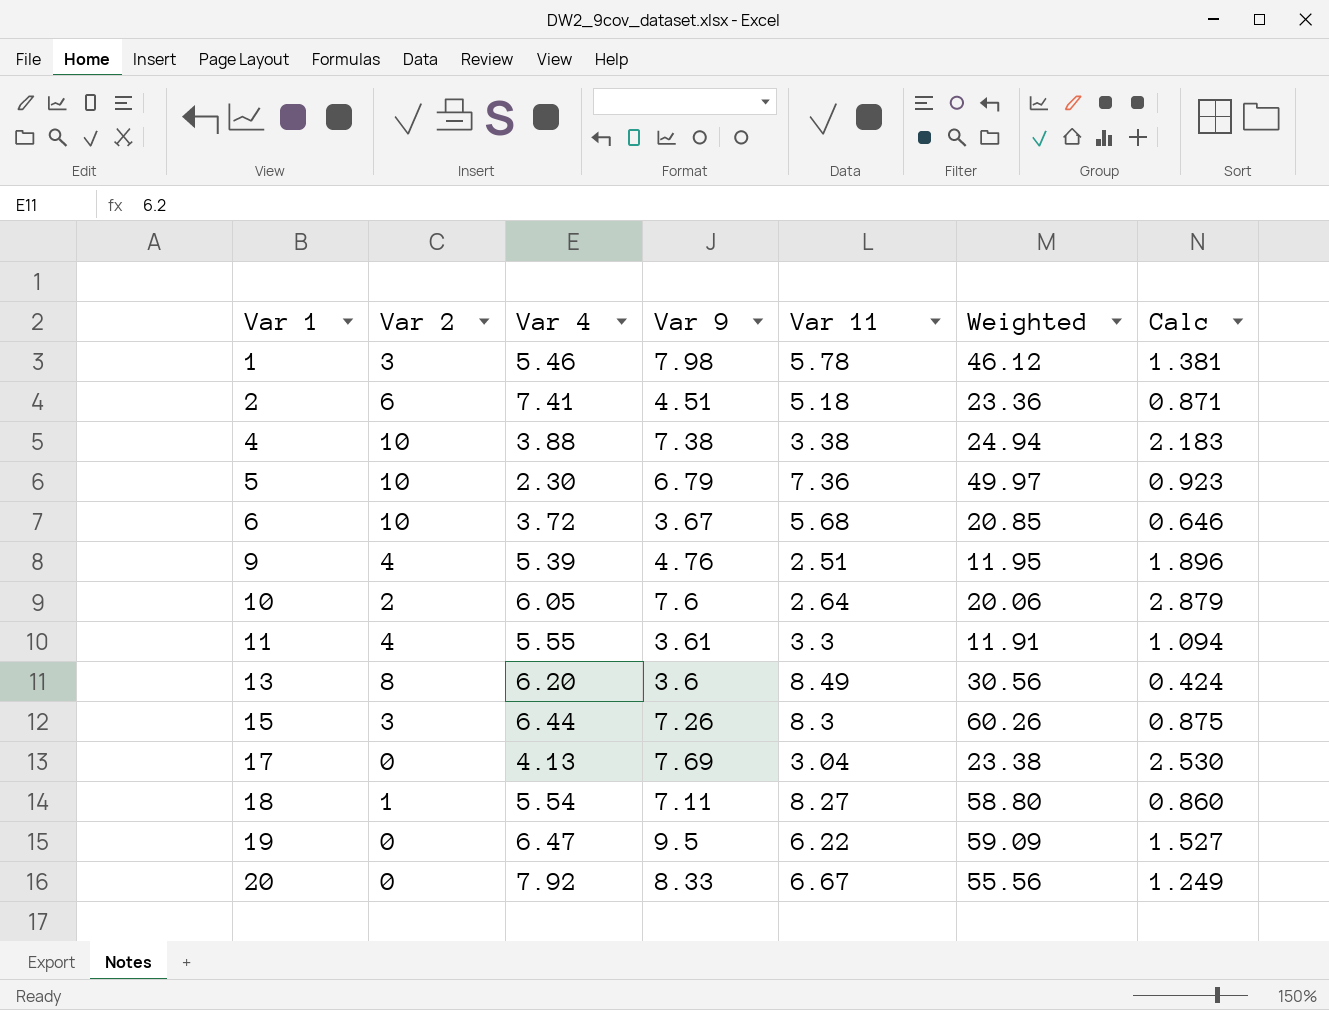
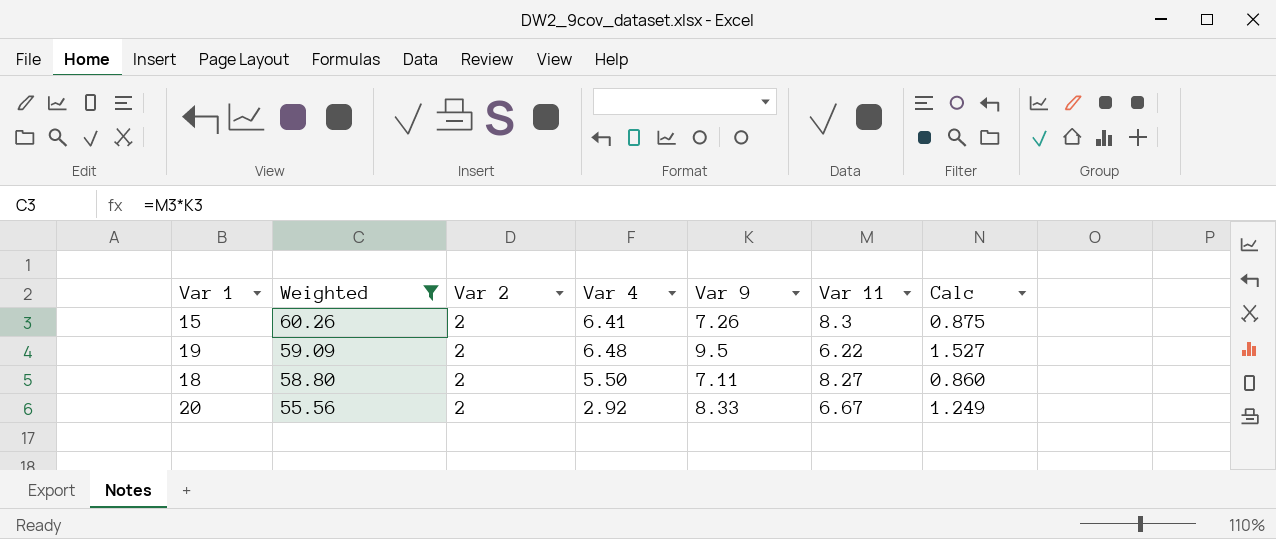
filter: none -> Weighted >= 55.56
row order: Var 1 ascending -> Weighted descending
column Weighted | position: 6 -> 2
15 | Var 2: 3 -> 2
15 | Var 4: 6.44 -> 6.41
19 | Var 2: 0 -> 2
19 | Var 4: 6.47 -> 6.48
18 | Var 2: 1 -> 2
18 | Var 4: 5.54 -> 5.50
20 | Var 2: 0 -> 2
20 | Var 4: 7.92 -> 2.92

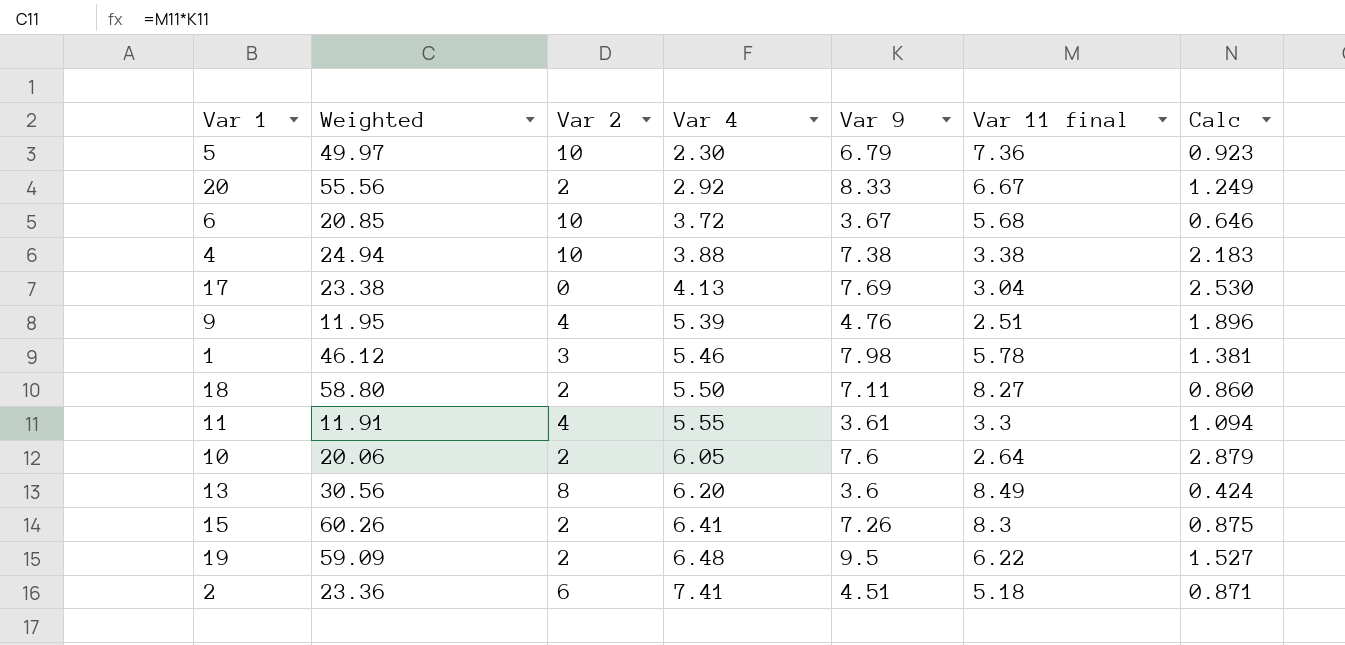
filter: Weighted >= 55.56 -> none
row order: Weighted descending -> Var 4 ascending
column name: Var 11 -> Var 11 final

